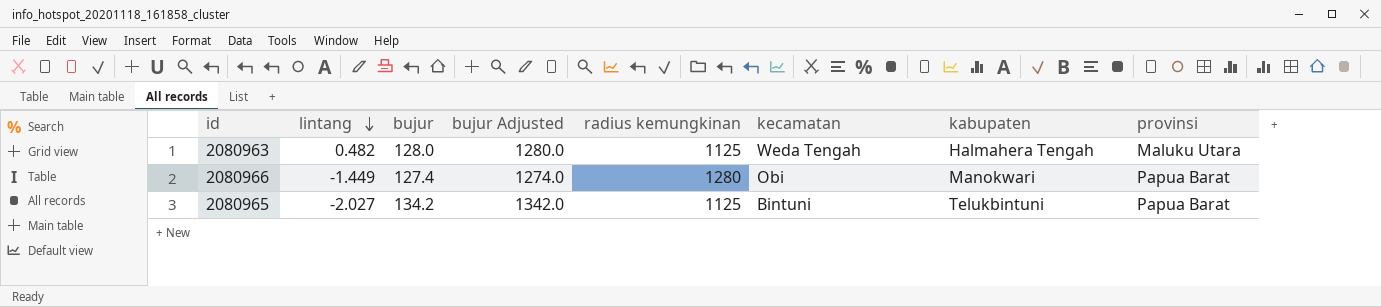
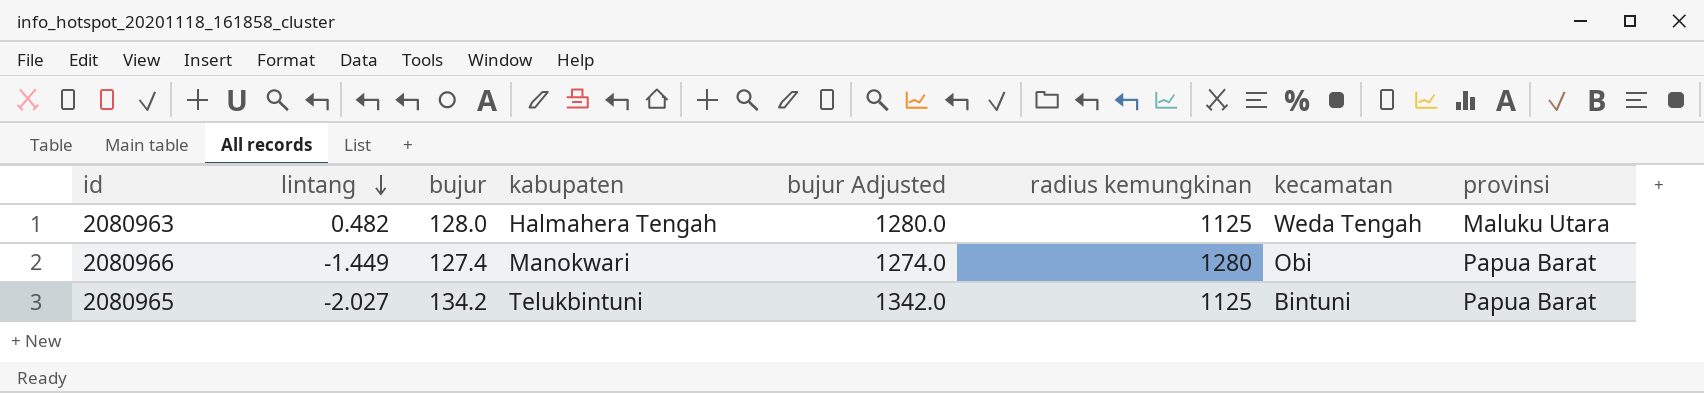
column kabupaten | position: 7 -> 4

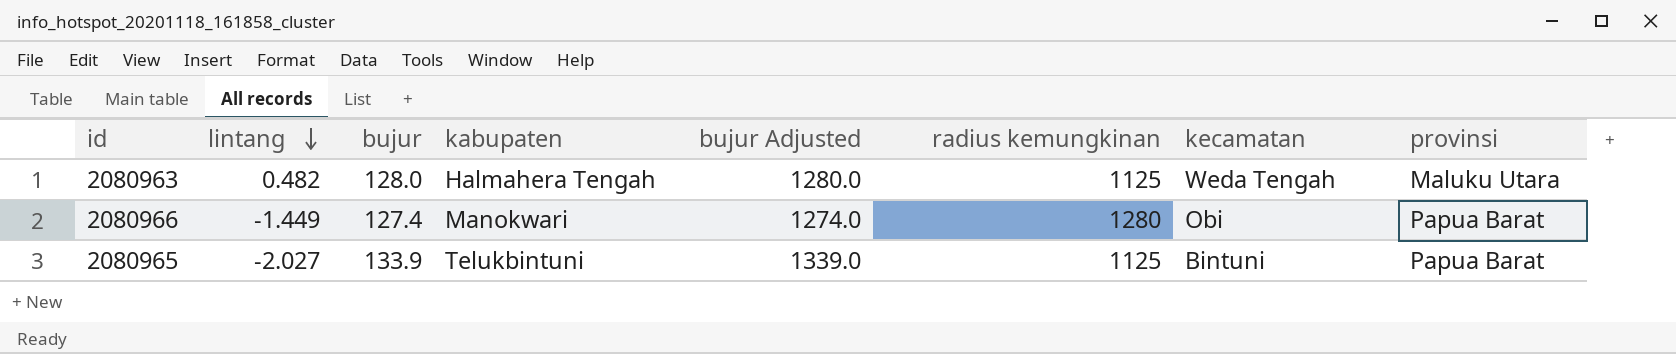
2080965 | bujur: 134.2 -> 133.9
2080965 | bujur Adjusted: 1342.0 -> 1339.0

